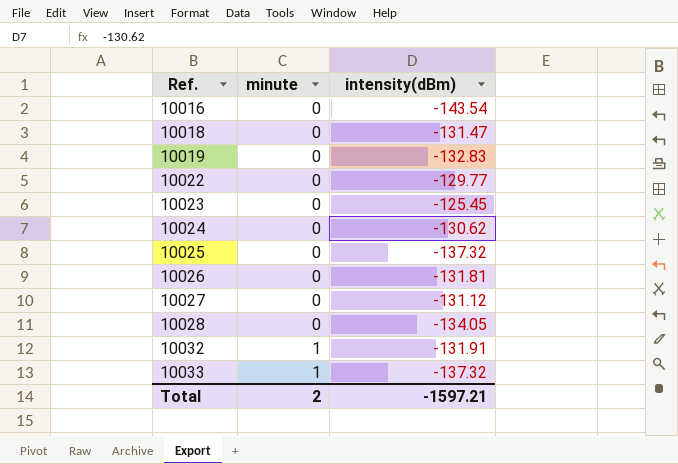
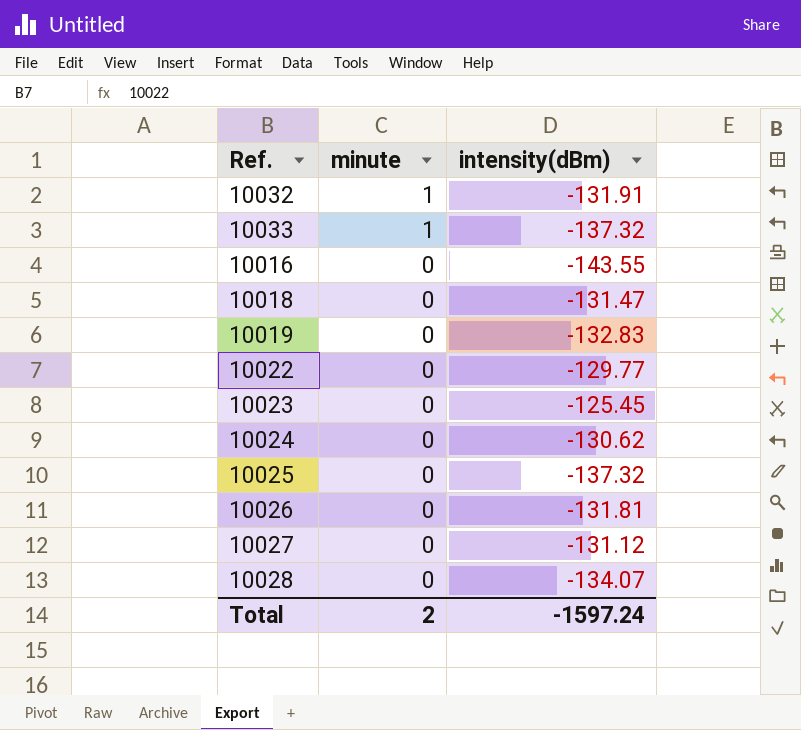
row order: Ref. ascending -> minute descending
10016 | intensity(dBm): -143.54 -> -143.55
10028 | intensity(dBm): -134.05 -> -134.07
Total | intensity(dBm): -1597.21 -> -1597.24

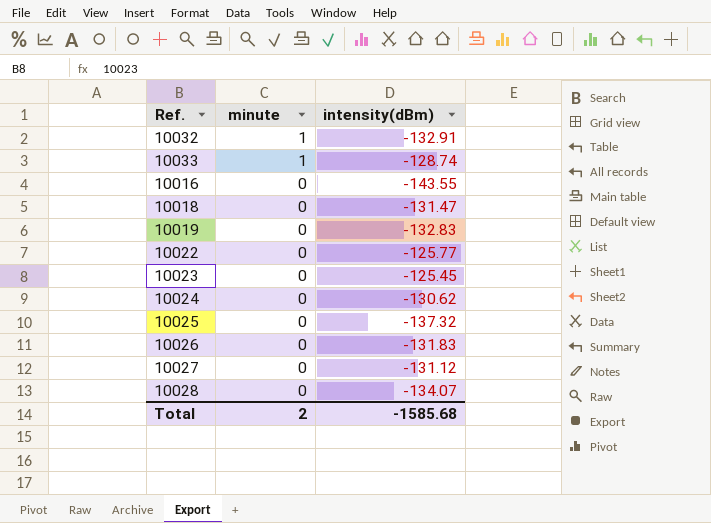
10032 | intensity(dBm): -131.91 -> -132.91
10033 | intensity(dBm): -137.32 -> -128.74
10022 | intensity(dBm): -129.77 -> -125.77
10026 | intensity(dBm): -131.81 -> -131.83
Total | intensity(dBm): -1597.24 -> -1585.68

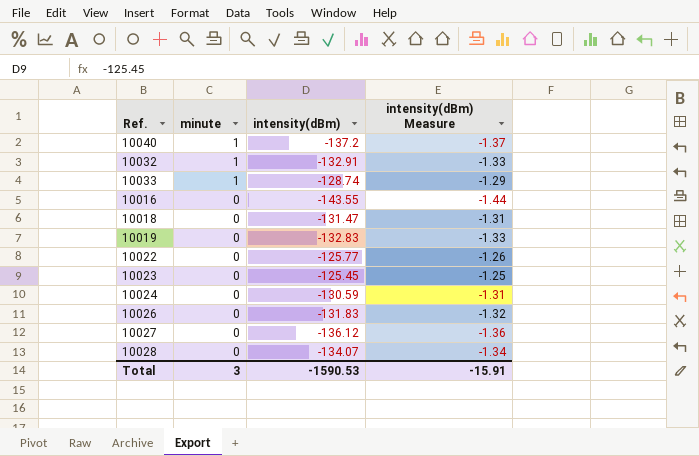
column intensity(dBm) Measure | formula: none -> [intensity(dBm)] * 0.01
row 10025: 0 | -137.32 -> none
row 10040: none -> 1 | -137.2 | -1.37
10024 | intensity(dBm): -130.62 -> -130.59
10027 | intensity(dBm): -131.12 -> -136.12
Total | minute: 2 -> 3
Total | intensity(dBm): -1585.68 -> -1590.53

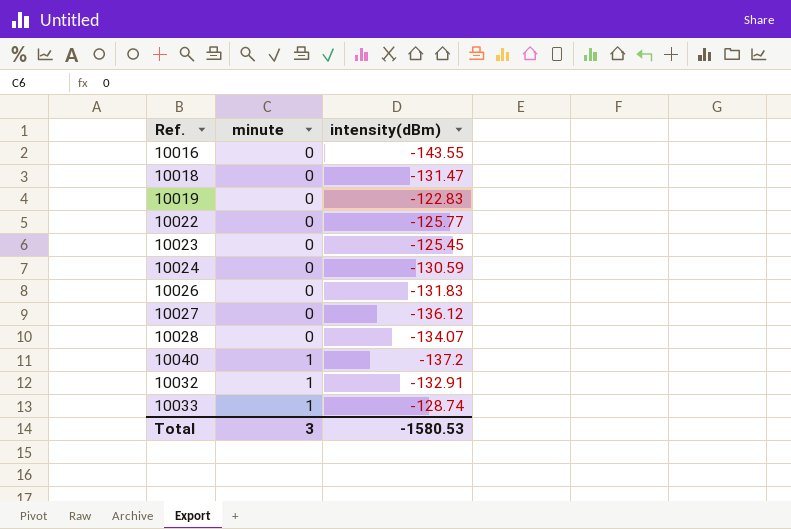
row order: minute descending -> minute ascending
column intensity(dBm) Measure | formula: [intensity(dBm)] * 0.01 -> none
10019 | intensity(dBm): -132.83 -> -122.83
Total | intensity(dBm): -1590.53 -> -1580.53

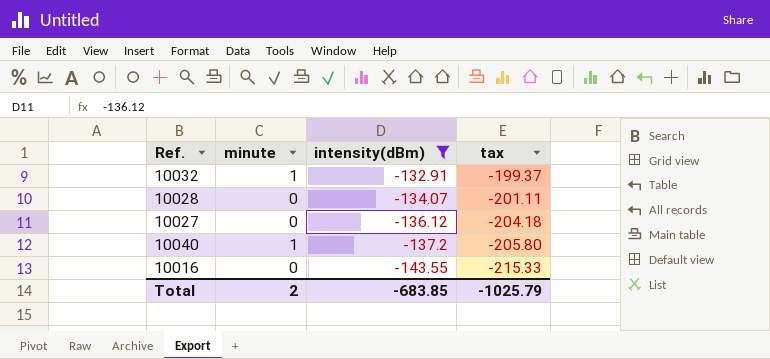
filter: none -> intensity(dBm) <= -132.91
row order: minute ascending -> intensity(dBm) descending
column tax | formula: none -> [intensity(dBm)] * 1.5
Total | minute: 3 -> 2
Total | intensity(dBm): -1580.53 -> -683.85

